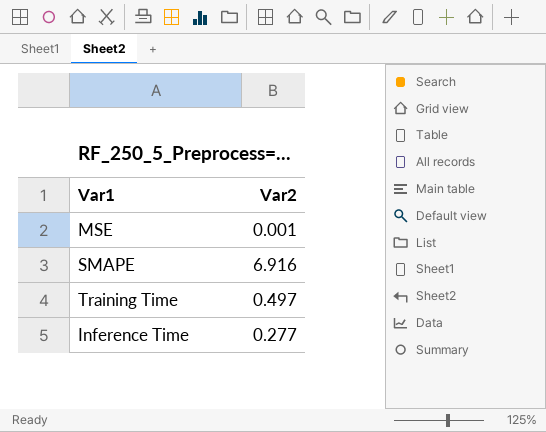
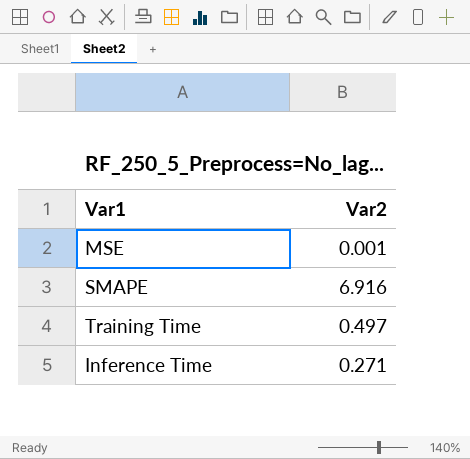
Inference Time | Var2: 0.277 -> 0.271

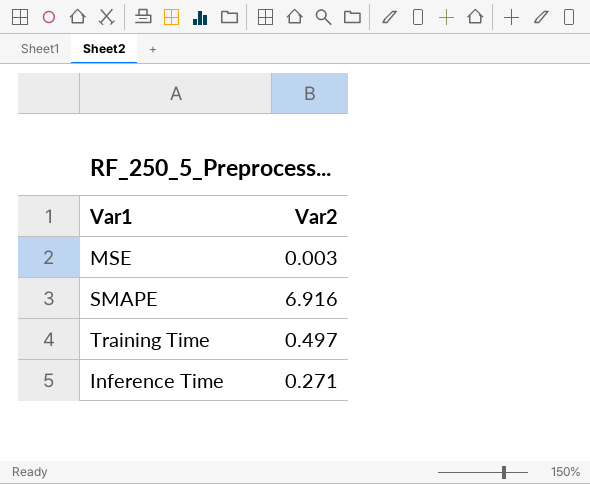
MSE | Var2: 0.001 -> 0.003

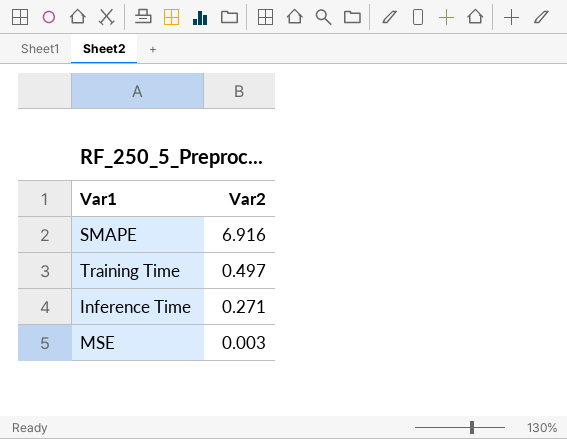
row order: none -> Var2 descending

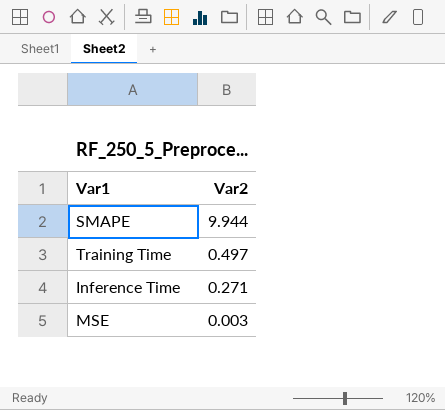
SMAPE | Var2: 6.916 -> 9.944

